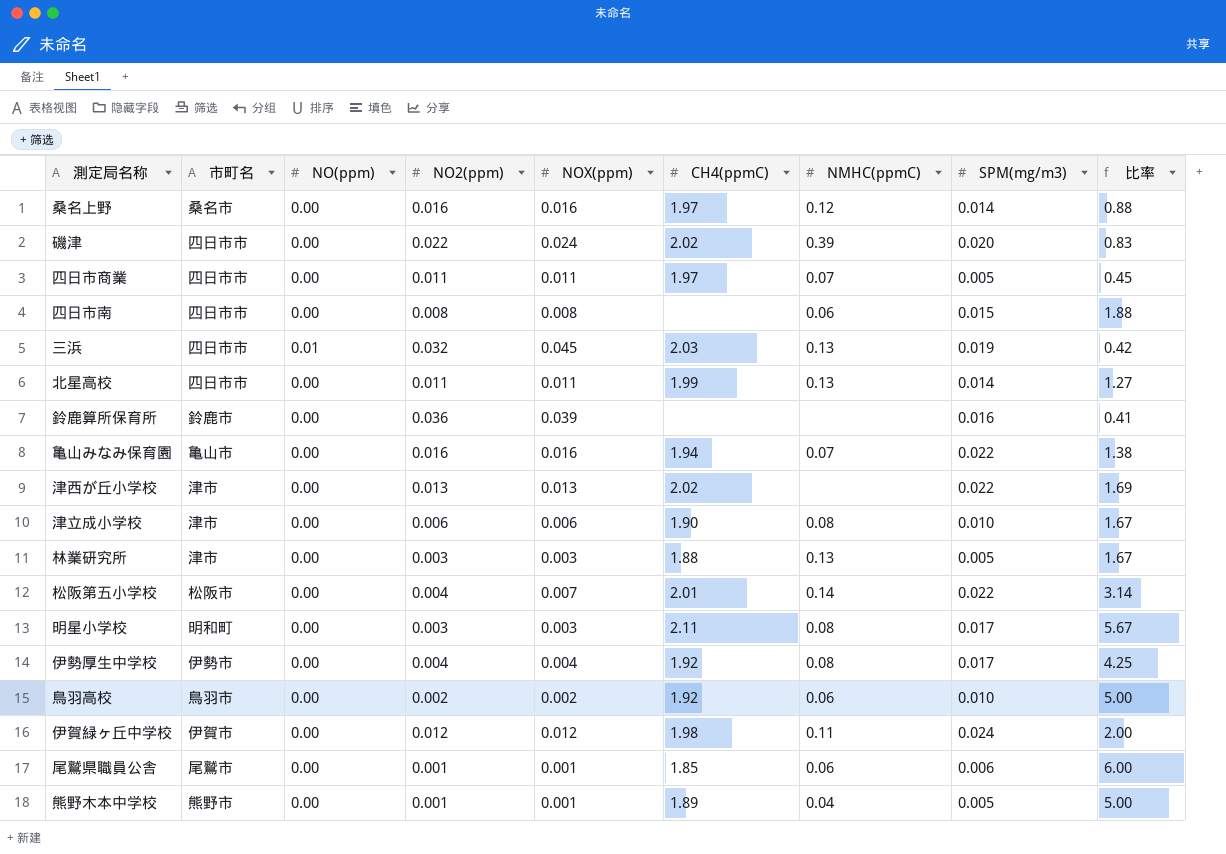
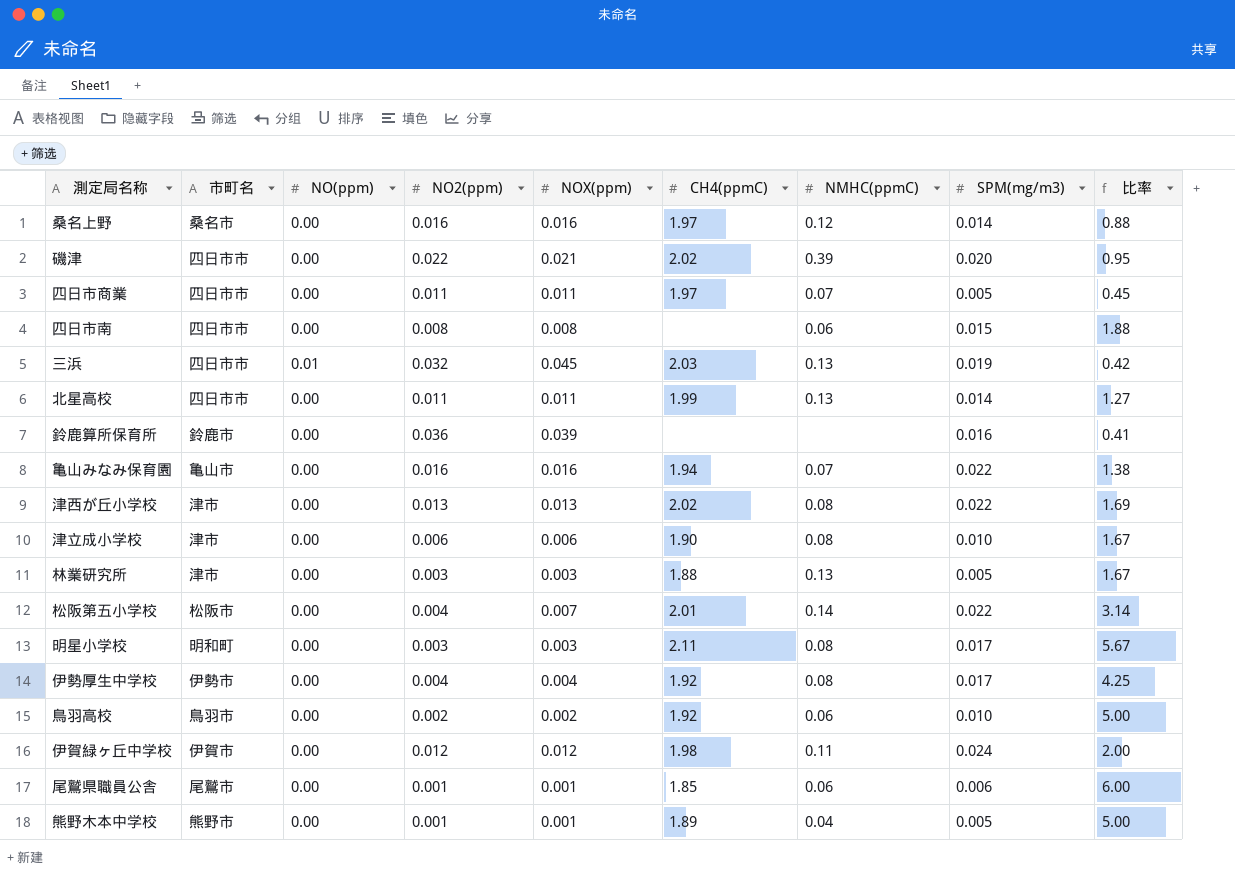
磯津 | NOX(ppm): 0.024 -> 0.021
磯津 | 比率: 0.83 -> 0.95
津西が丘小学校 | NMHC(ppmC): none -> 0.08

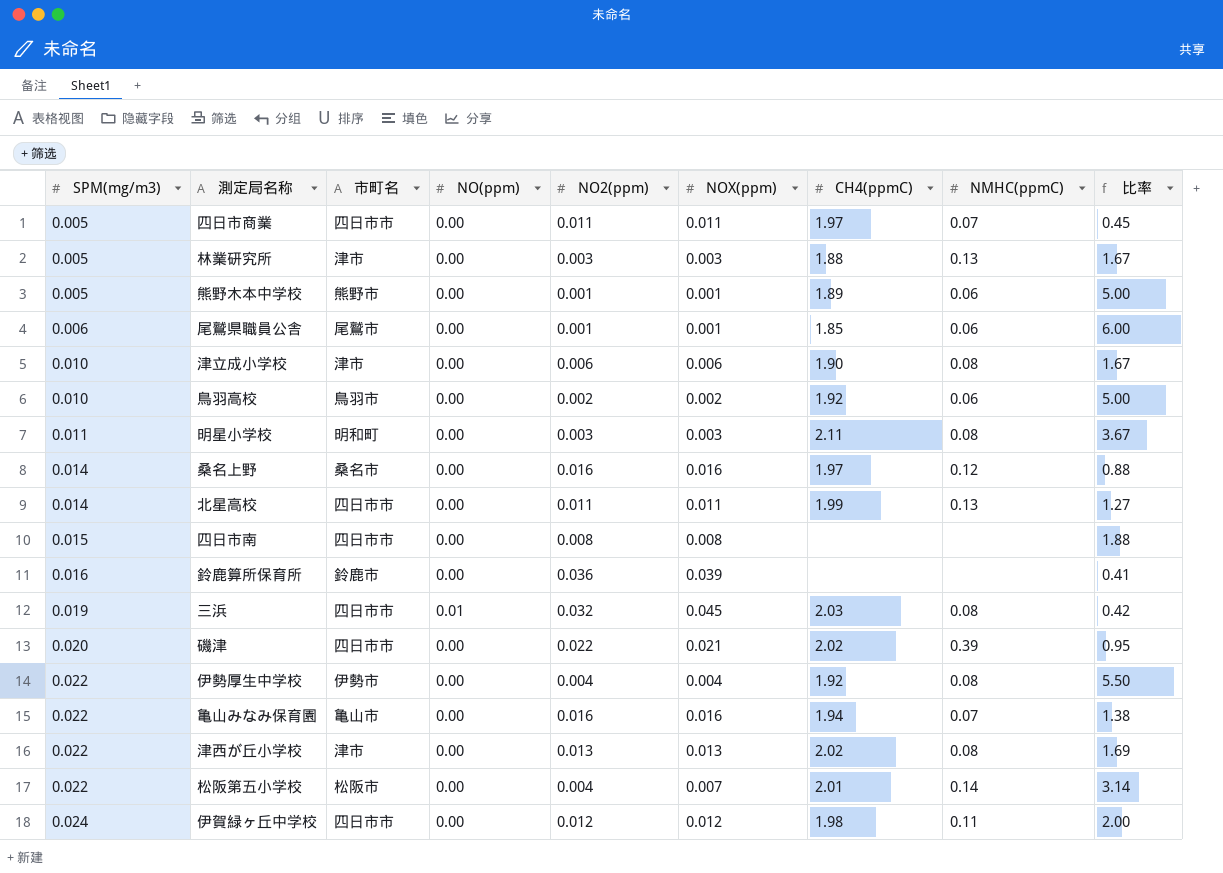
row order: none -> SPM(mg/m3) ascending
column SPM(mg/m3) | position: 8 -> 1
熊野木本中学校 | NMHC(ppmC): 0.04 -> 0.06
明星小学校 | SPM(mg/m3): 0.017 -> 0.011
明星小学校 | 比率: 5.67 -> 3.67
四日市南 | NMHC(ppmC): 0.06 -> none
三浜 | NMHC(ppmC): 0.13 -> 0.08
伊勢厚生中学校 | SPM(mg/m3): 0.017 -> 0.022
伊勢厚生中学校 | 比率: 4.25 -> 5.50
伊賀緑ヶ丘中学校 | 市町名: 伊賀市 -> 四日市市

